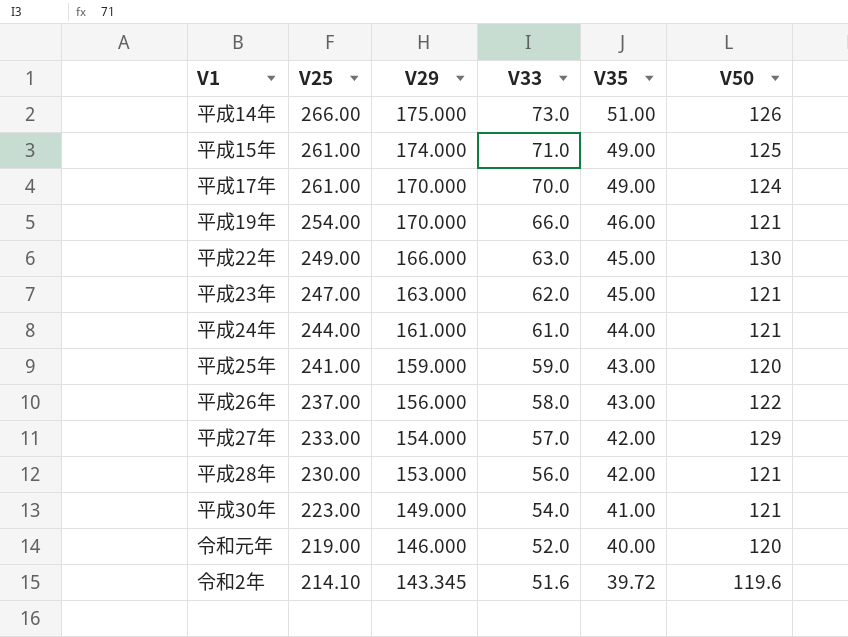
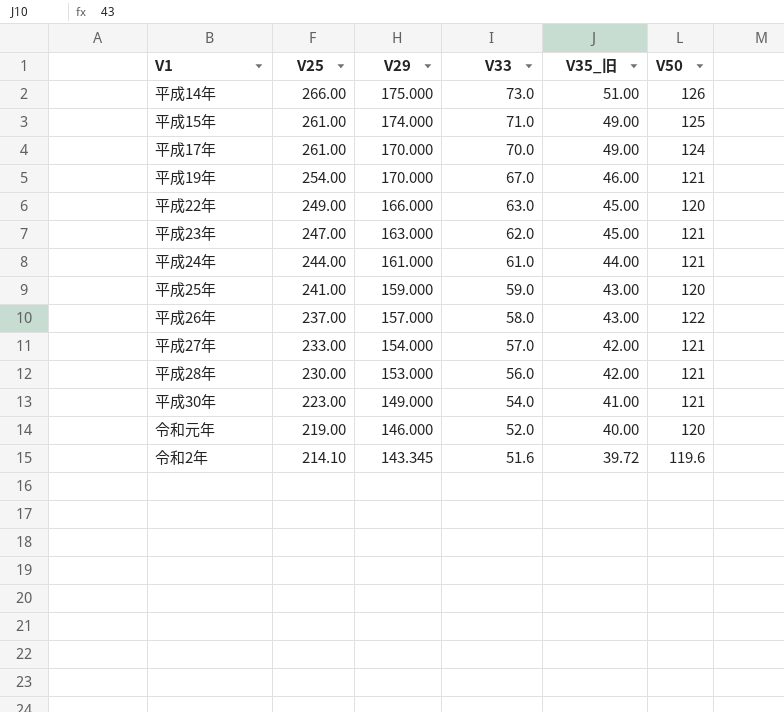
column name: V35 -> V35_旧
平成19年 | V33: 66.0 -> 67.0
平成22年 | V50: 130 -> 120
平成26年 | V29: 156.000 -> 157.000
平成27年 | V50: 129 -> 121

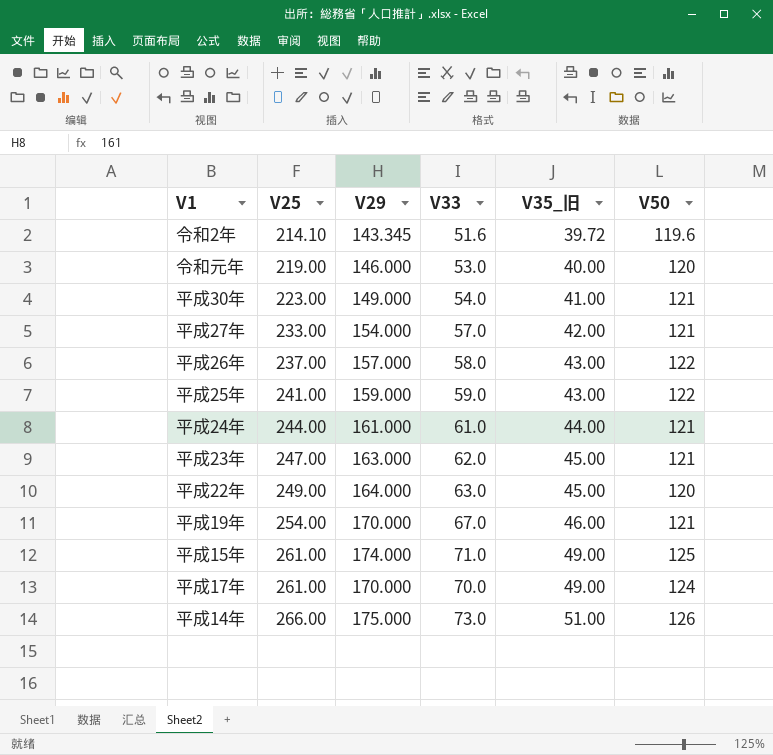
row order: V25 descending -> V25 ascending
row 平成28年: 230.00 | 153.000 | 56.0 | 42.00 | 121 -> none
令和元年 | V33: 52.0 -> 53.0
平成25年 | V50: 120 -> 122
平成22年 | V29: 166.000 -> 164.000

